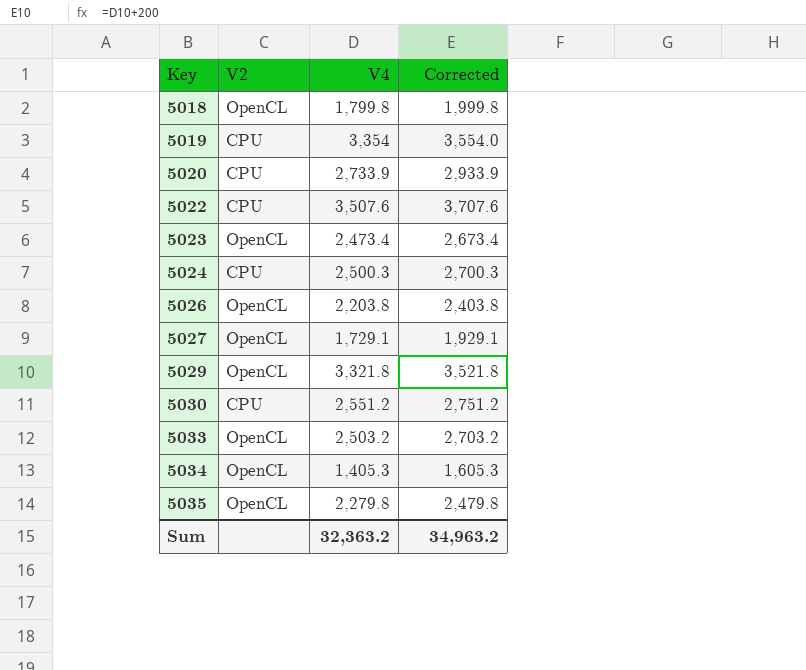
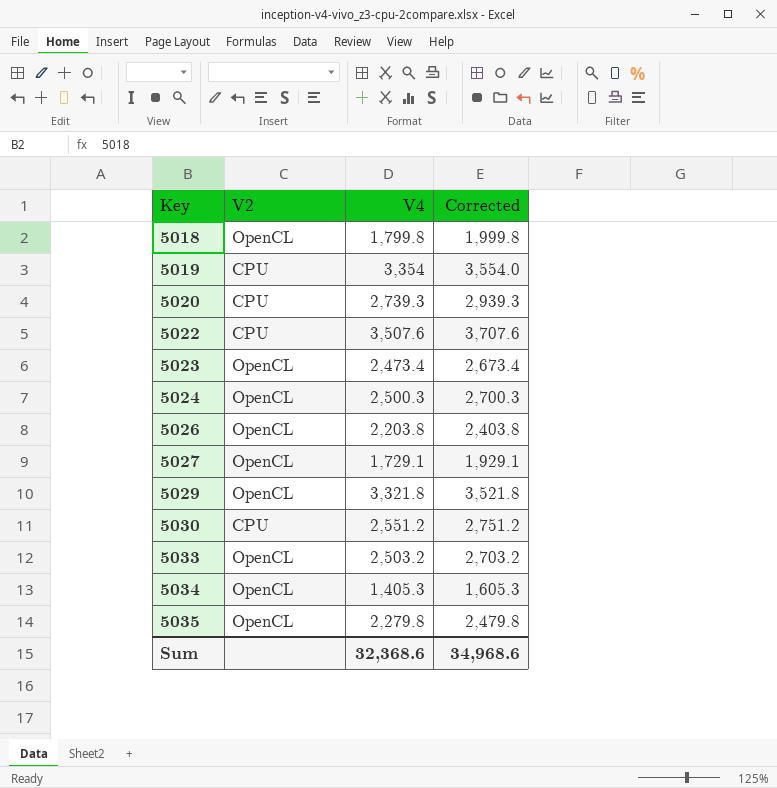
5020 | V4: 2,733.9 -> 2,739.3
5020 | Corrected: 2,933.9 -> 2,939.3
5024 | V2: CPU -> OpenCL
Sum | V4: 32,363.2 -> 32,368.6
Sum | Corrected: 34,963.2 -> 34,968.6

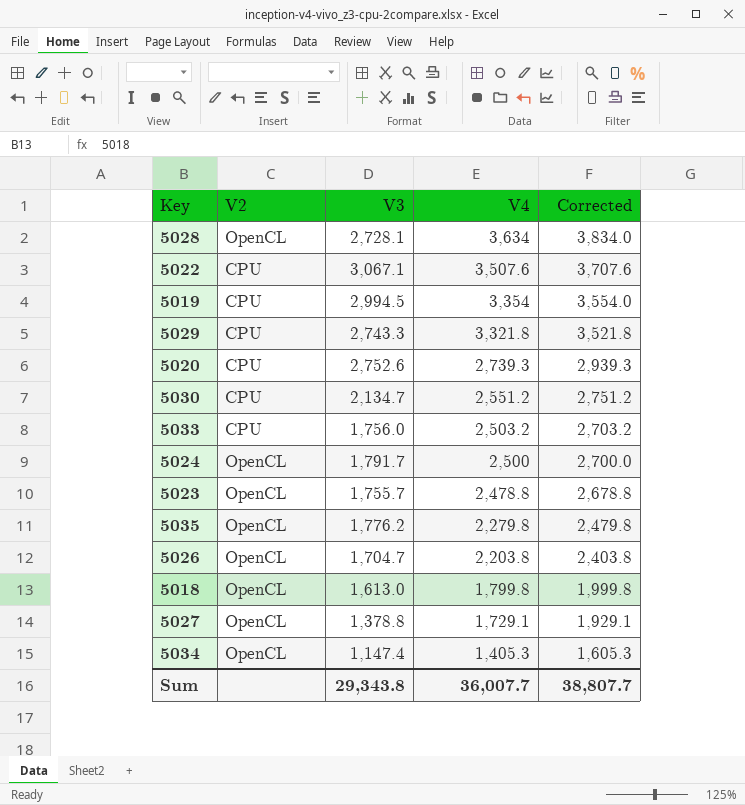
row order: Key ascending -> V4 descending
column V3 | position: none -> 3
row 5028: none -> OpenCL | 2,728.1 | 3,634 | 3,834.0
5029 | V2: OpenCL -> CPU
5033 | V2: OpenCL -> CPU
5024 | V4: 2,500.3 -> 2,500
5024 | Corrected: 2,700.3 -> 2,700.0
5023 | V4: 2,473.4 -> 2,478.8
5023 | Corrected: 2,673.4 -> 2,678.8
Sum | V4: 32,368.6 -> 36,007.7
Sum | Corrected: 34,968.6 -> 38,807.7

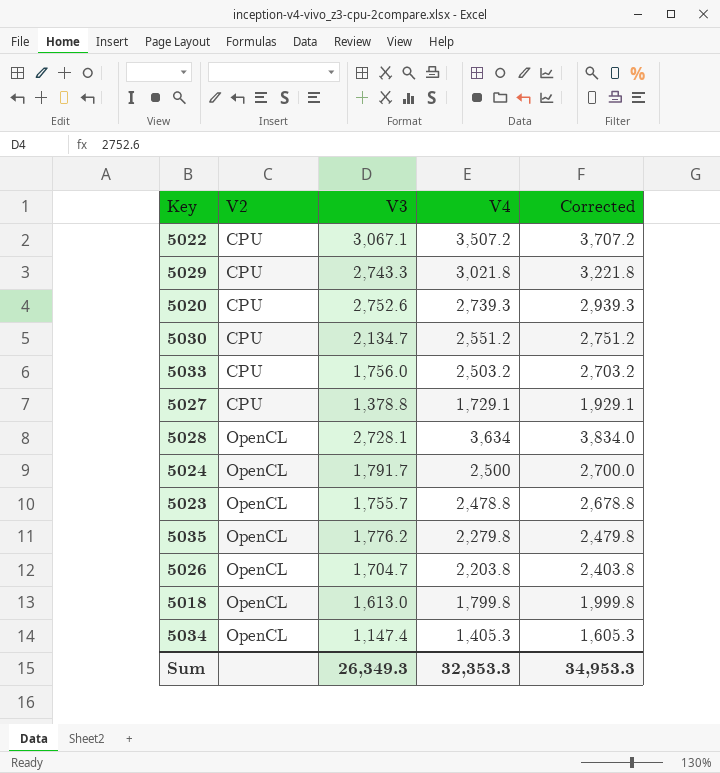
row order: V4 descending -> V2 ascending
row 5019: CPU | 2,994.5 | 3,354 | 3,554.0 -> none
5022 | V4: 3,507.6 -> 3,507.2
5022 | Corrected: 3,707.6 -> 3,707.2
5029 | V4: 3,321.8 -> 3,021.8
5029 | Corrected: 3,521.8 -> 3,221.8
5027 | V2: OpenCL -> CPU
Sum | V3: 29,343.8 -> 26,349.3
Sum | V4: 36,007.7 -> 32,353.3
Sum | Corrected: 38,807.7 -> 34,953.3

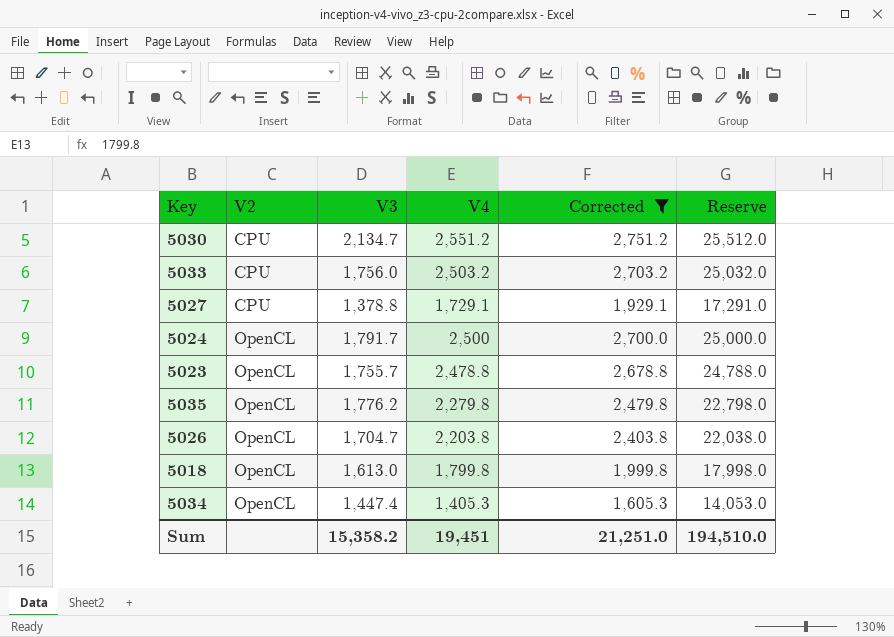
filter: none -> Corrected <= 2,751.2
column Reserve | formula: none -> [V4] * 10
5034 | V3: 1,147.4 -> 1,447.4
Sum | V3: 26,349.3 -> 15,358.2
Sum | V4: 32,353.3 -> 19,451
Sum | Corrected: 34,953.3 -> 21,251.0

